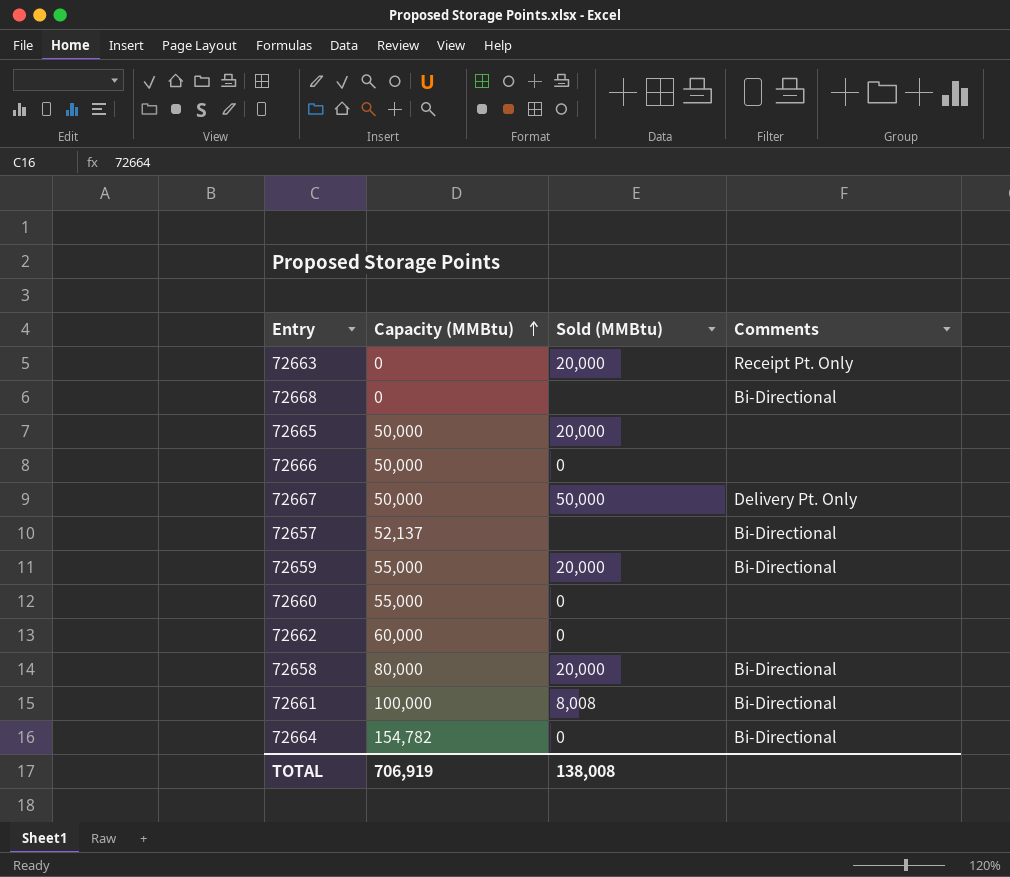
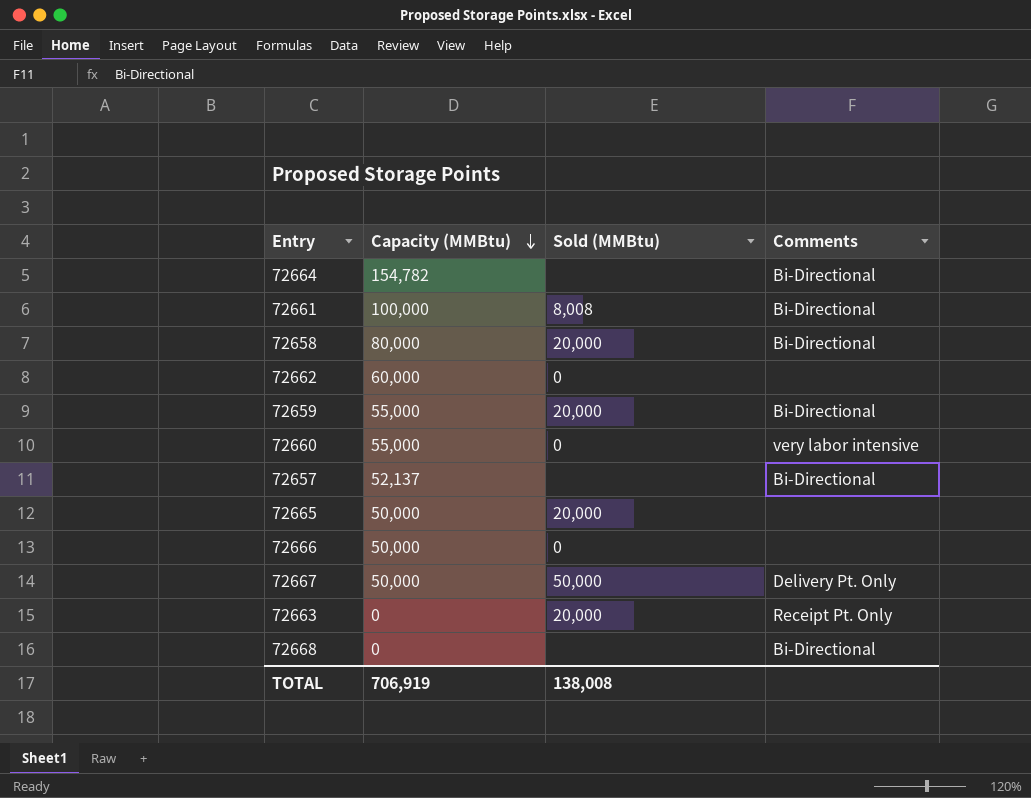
row order: Capacity (MMBtu) ascending -> Capacity (MMBtu) descending
72664 | Sold (MMBtu): 0 -> none
72660 | Comments: none -> very labor intensive

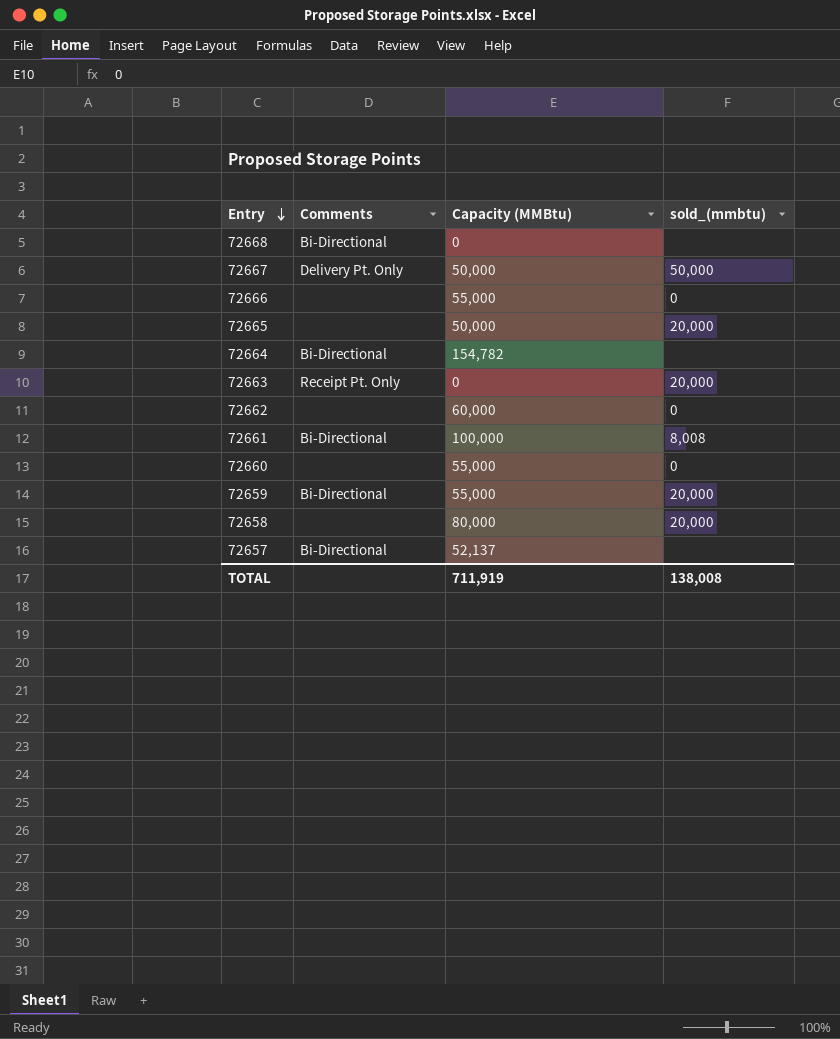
row order: Capacity (MMBtu) descending -> Entry descending
column Comments | position: 4 -> 2
column name: Sold (MMBtu) -> sold_(mmbtu)
72666 | Capacity (MMBtu): 50,000 -> 55,000
72660 | Comments: very labor intensive -> none
72658 | Comments: Bi-Directional -> none
TOTAL | Capacity (MMBtu): 706,919 -> 711,919

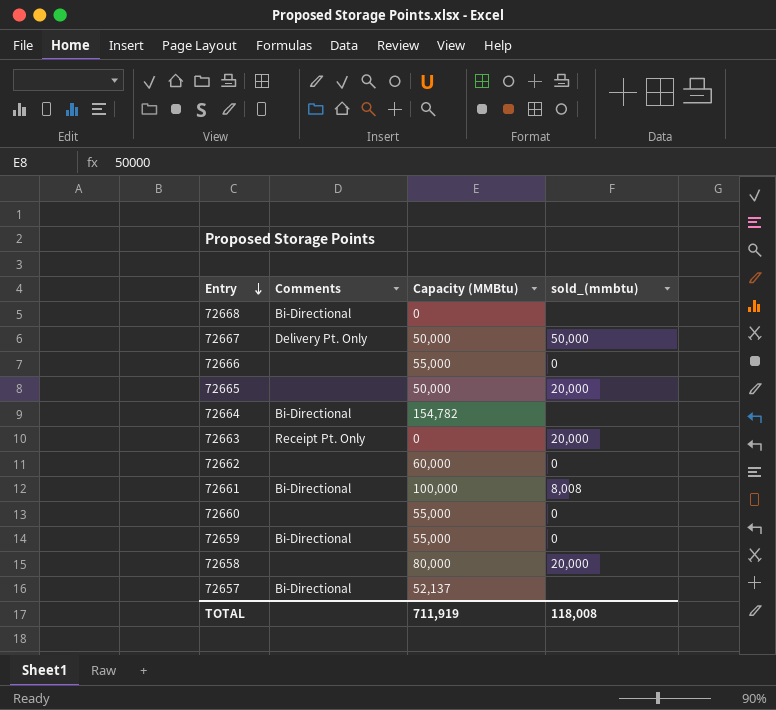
72659 | sold_(mmbtu): 20,000 -> 0
TOTAL | sold_(mmbtu): 138,008 -> 118,008

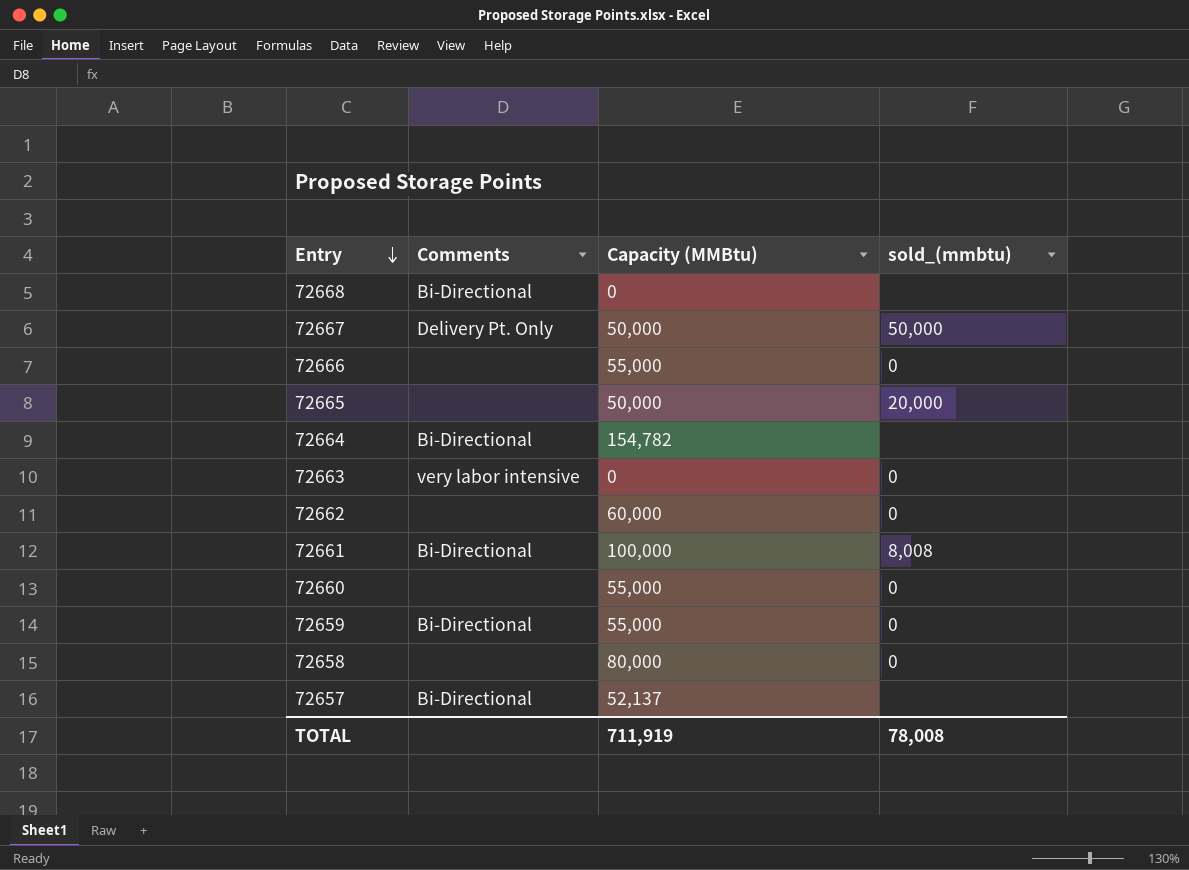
72663 | Comments: Receipt Pt. Only -> very labor intensive
72663 | sold_(mmbtu): 20,000 -> 0
72658 | sold_(mmbtu): 20,000 -> 0
TOTAL | sold_(mmbtu): 118,008 -> 78,008

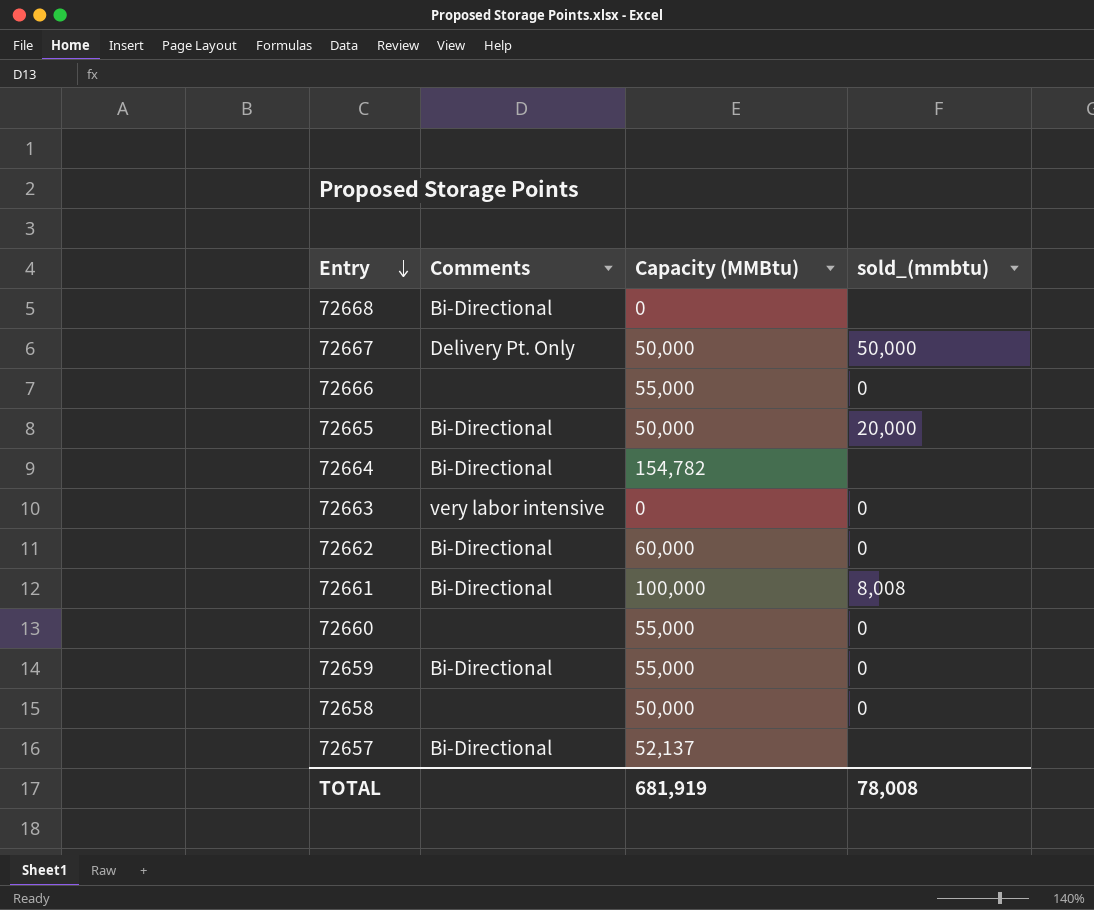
72665 | Comments: none -> Bi-Directional
72662 | Comments: none -> Bi-Directional
72658 | Capacity (MMBtu): 80,000 -> 50,000
TOTAL | Capacity (MMBtu): 711,919 -> 681,919

